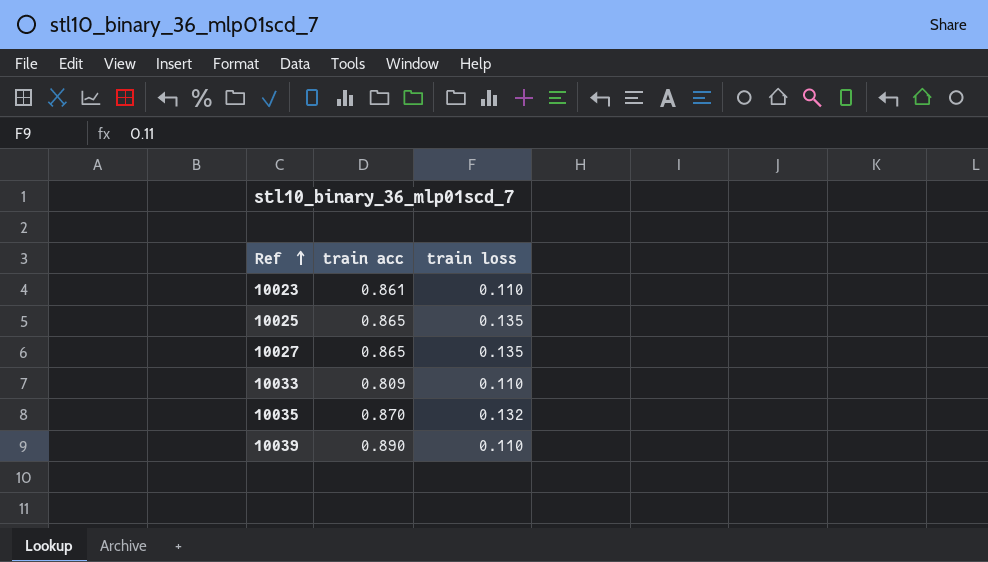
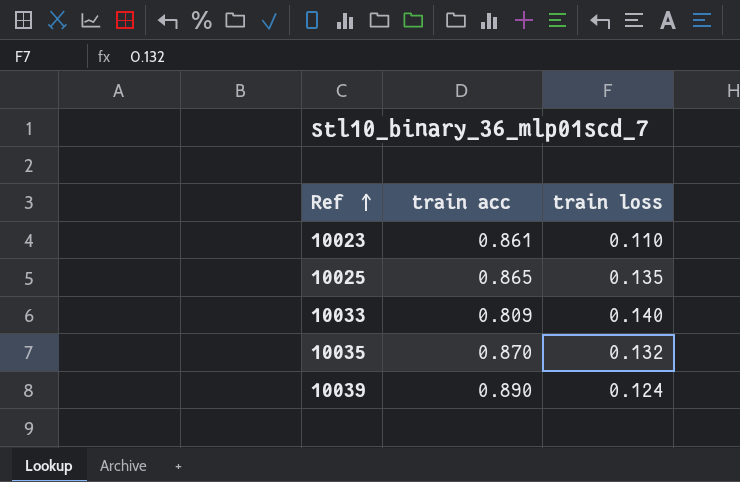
row 10027: 0.865 | 0.135 -> none
10033 | train loss: 0.110 -> 0.140
10039 | train loss: 0.110 -> 0.124

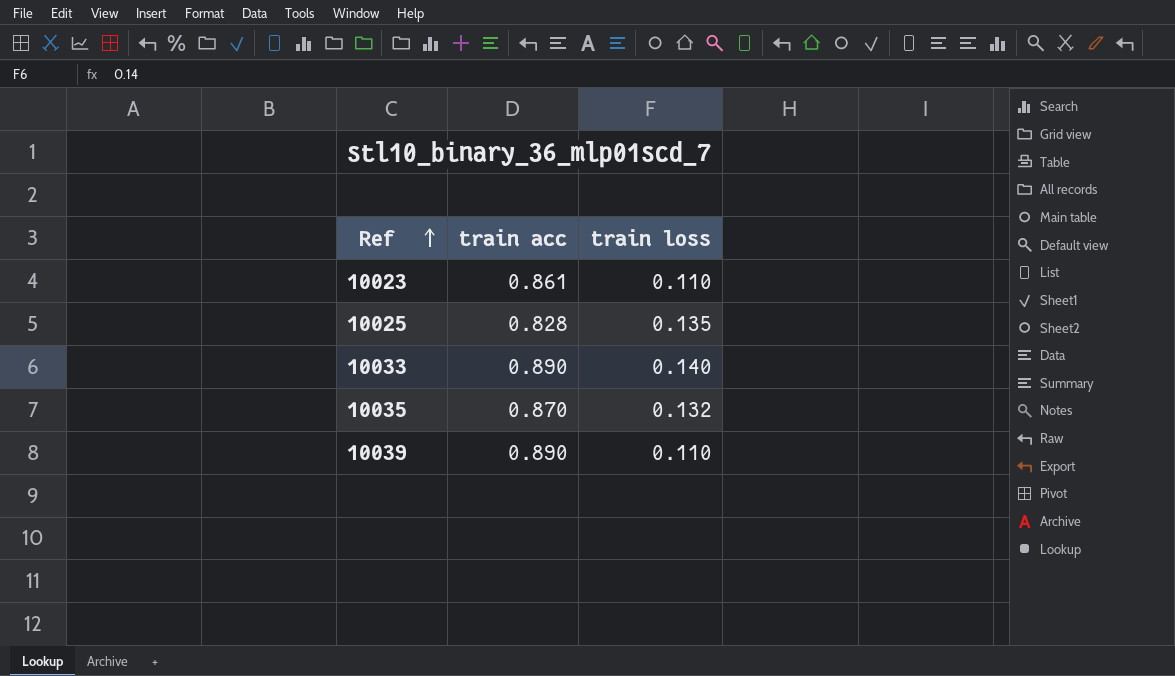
10025 | train acc: 0.865 -> 0.828
10033 | train acc: 0.809 -> 0.890
10039 | train loss: 0.124 -> 0.110

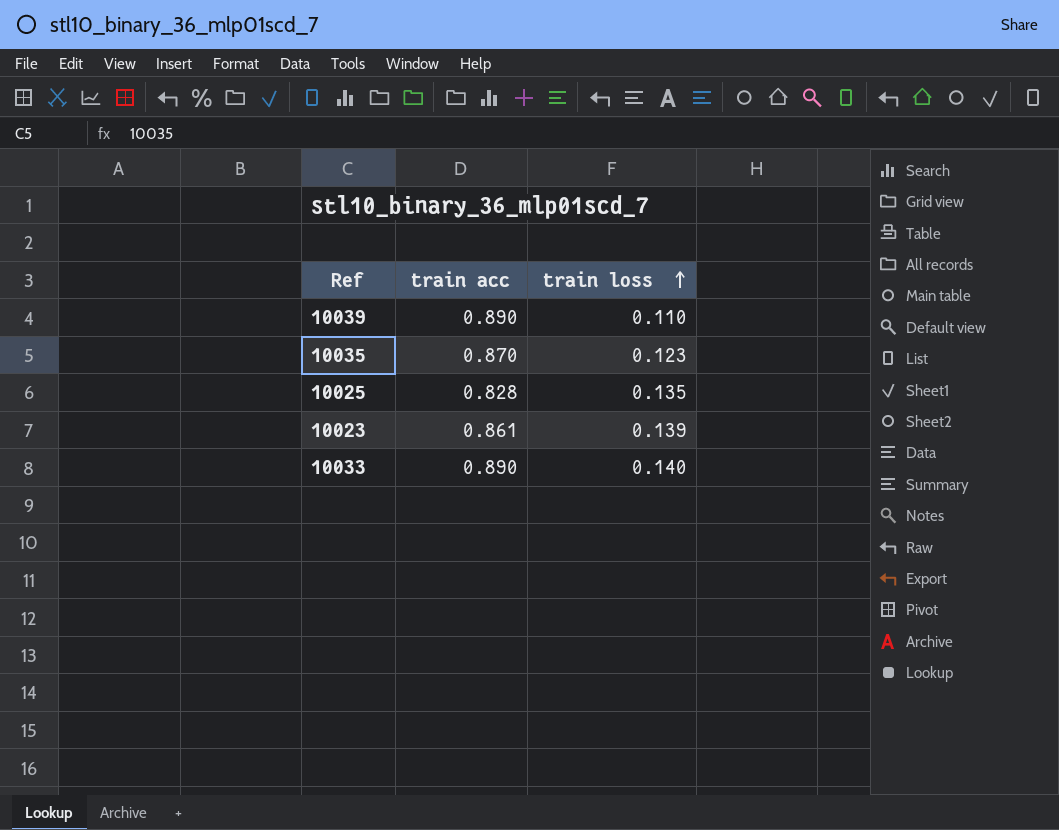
row order: Ref ascending -> train loss ascending
10035 | train loss: 0.132 -> 0.123
10023 | train loss: 0.110 -> 0.139

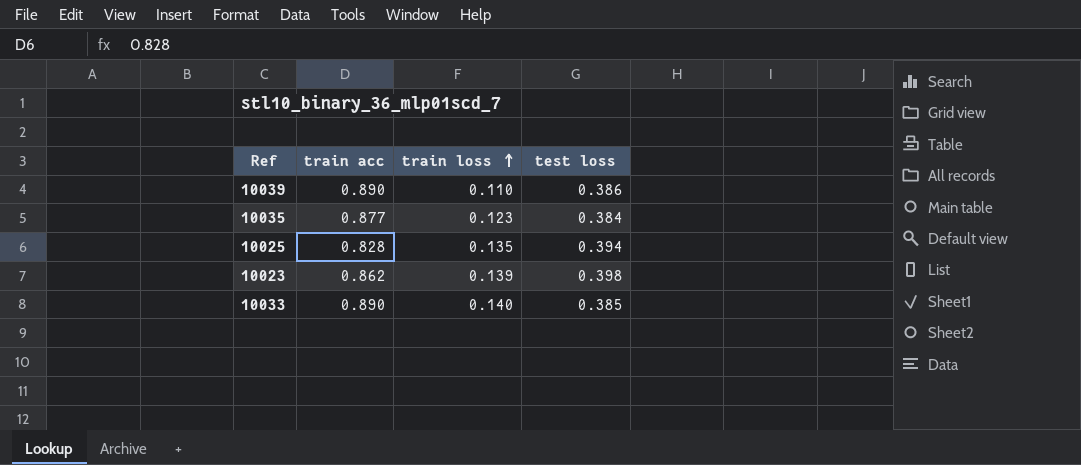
column test loss | position: none -> 4
10035 | train acc: 0.870 -> 0.877
10023 | train acc: 0.861 -> 0.862

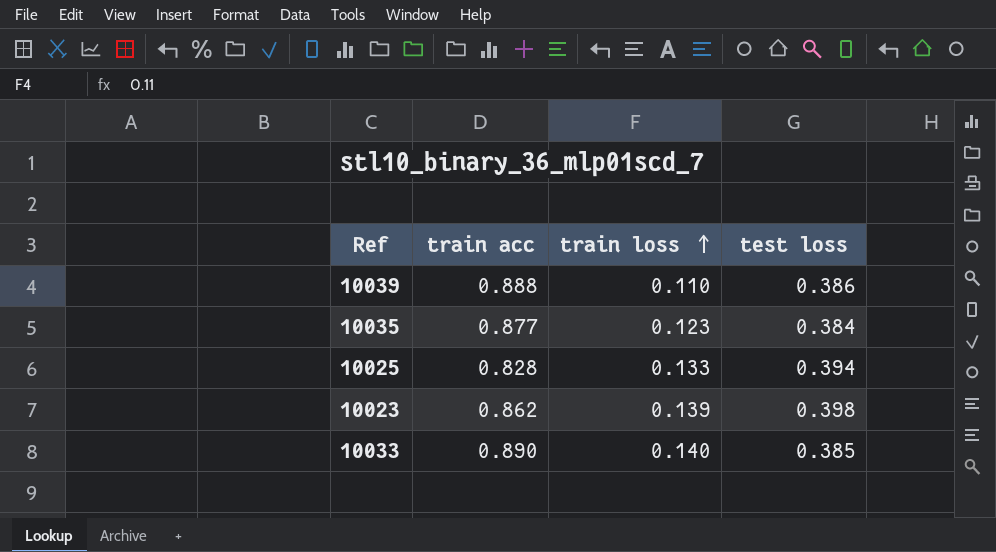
10039 | train acc: 0.890 -> 0.888
10025 | train loss: 0.135 -> 0.133

